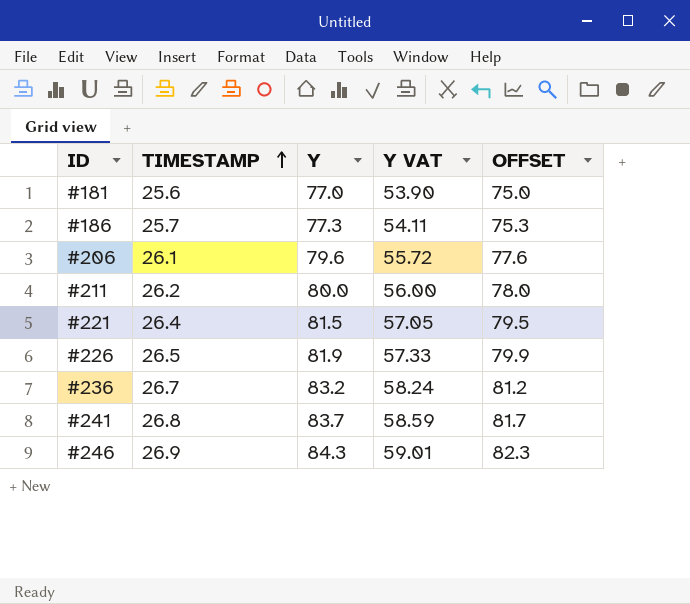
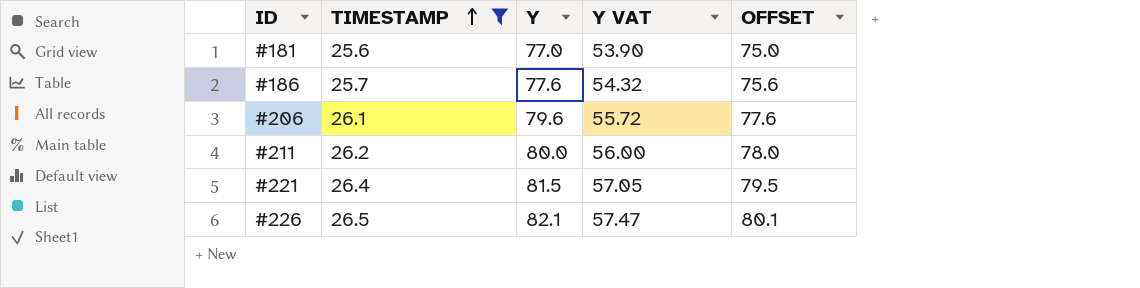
filter: none -> TIMESTAMP <= 26.5
#186 | Y: 77.3 -> 77.6
#186 | Y VAT: 54.11 -> 54.32
#186 | OFFSET: 75.3 -> 75.6
#226 | Y: 81.9 -> 82.1
#226 | Y VAT: 57.33 -> 57.47
#226 | OFFSET: 79.9 -> 80.1

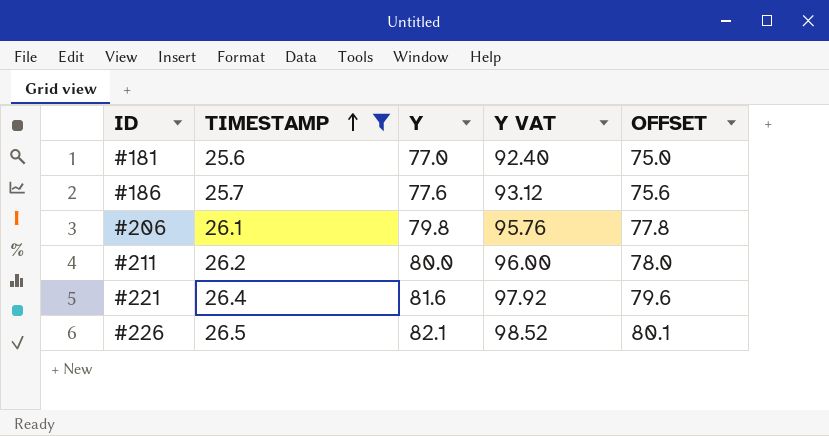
column Y VAT | formula: [Y] * 0.7 -> [Y] * 1.2
#206 | Y: 79.6 -> 79.8
#206 | OFFSET: 77.6 -> 77.8
#221 | Y: 81.5 -> 81.6
#221 | OFFSET: 79.5 -> 79.6

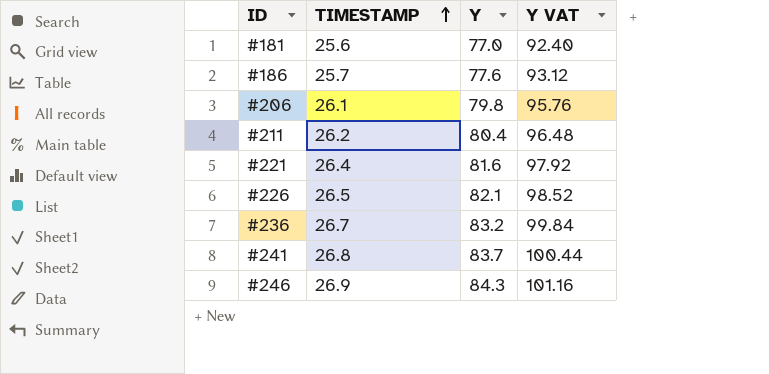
filter: TIMESTAMP <= 26.5 -> none
column OFFSET | formula: [Y] - 2 -> none
#211 | Y: 80.0 -> 80.4
#211 | Y VAT: 96.00 -> 96.48

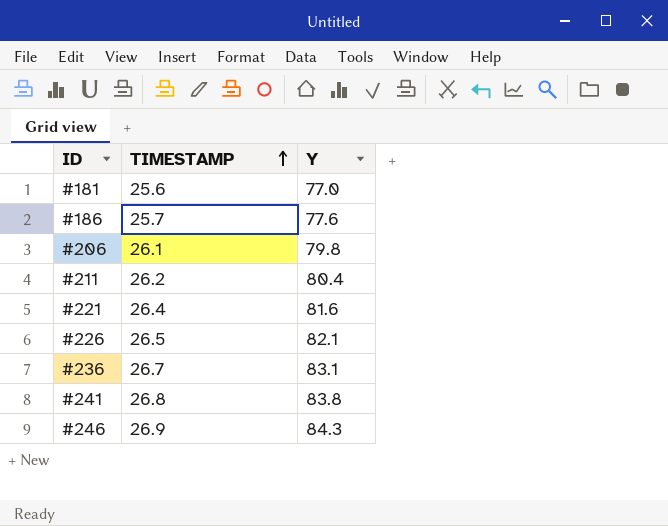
column Y VAT | formula: [Y] * 1.2 -> none
#236 | Y: 83.2 -> 83.1
#241 | Y: 83.7 -> 83.8

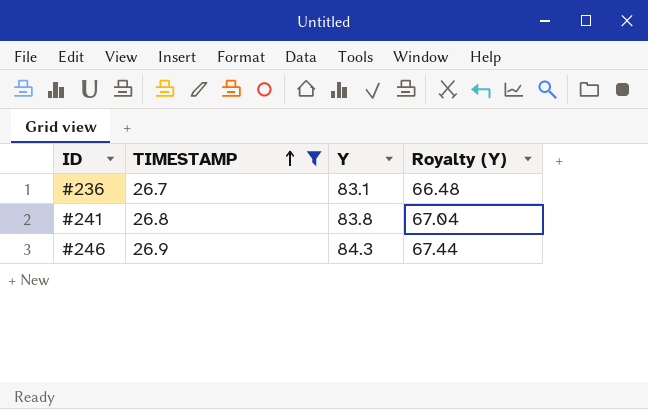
filter: none -> TIMESTAMP >= 26.7
column Royalty (Y) | formula: none -> [Y] * 0.8

